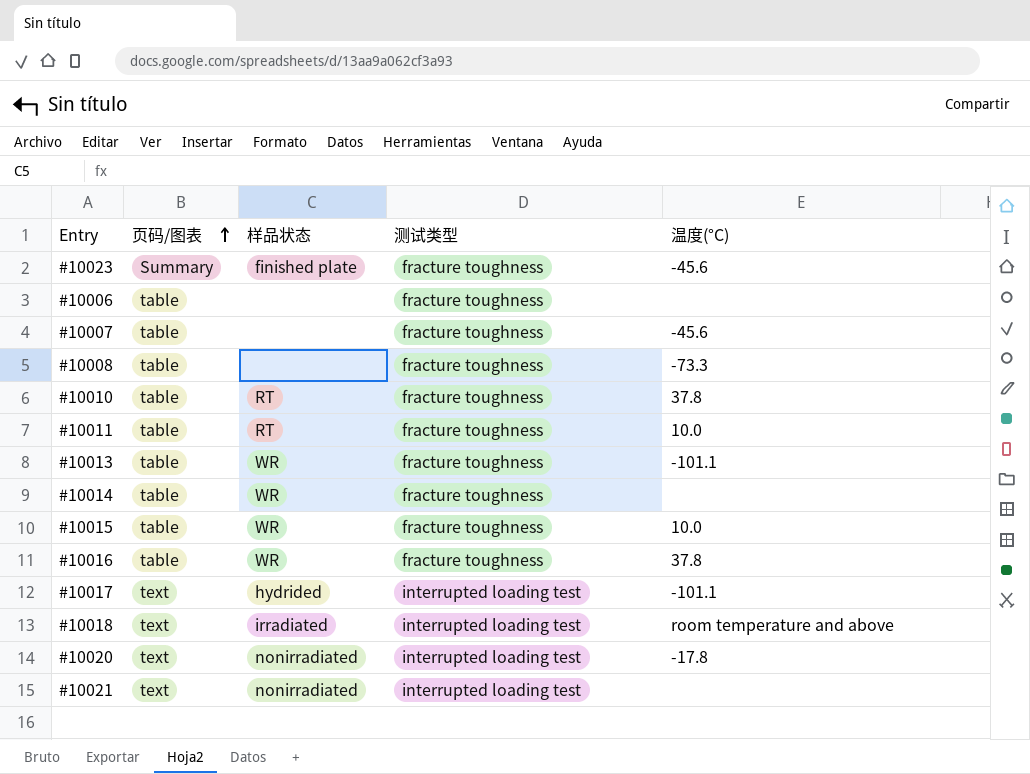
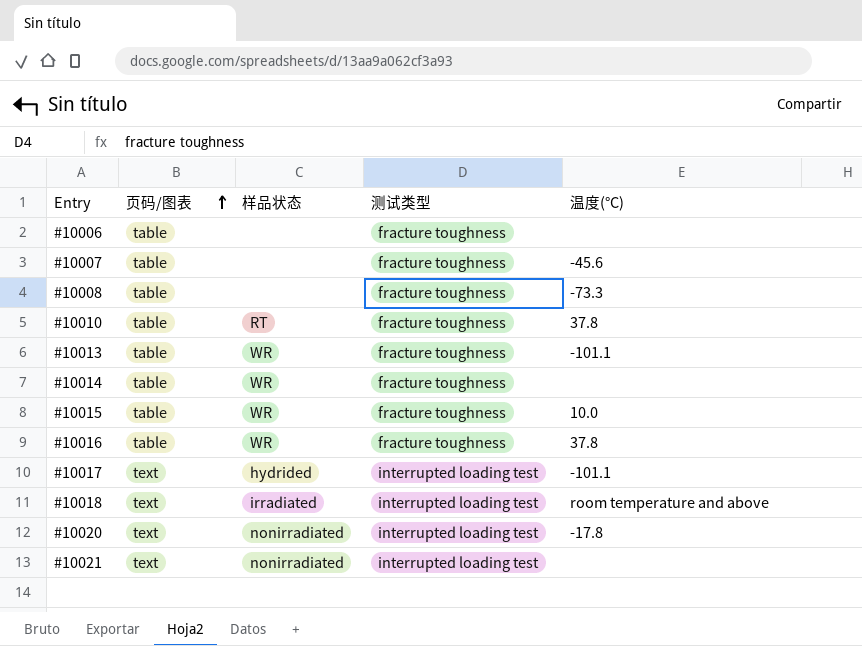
row #10023: Summary | finished plate | fracture toughness | -45.6 -> none
row #10011: table | RT | fracture toughness | 10.0 -> none

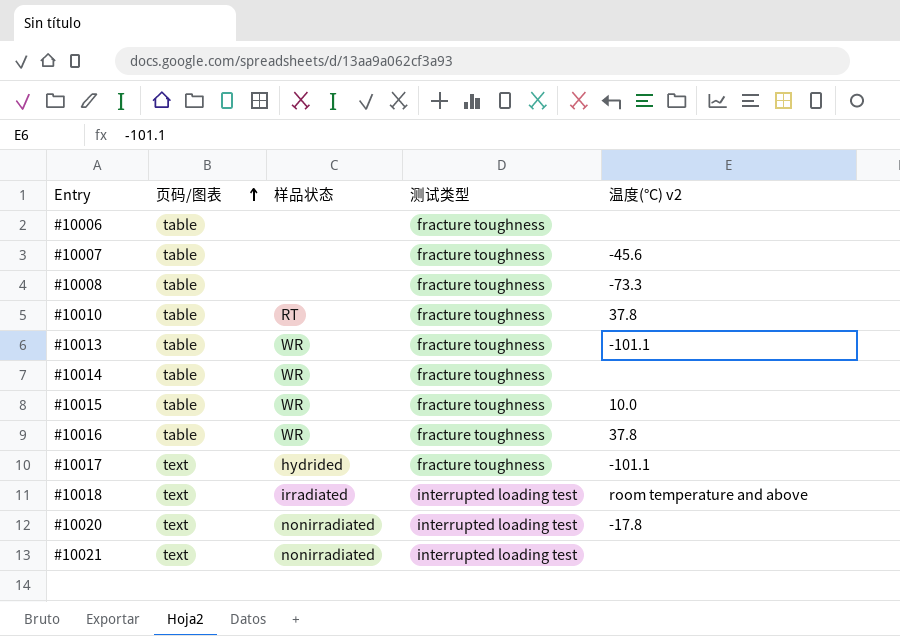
column name: 温度(°C) -> 温度(°C) v2
#10017 | 测试类型: interrupted loading test -> fracture toughness

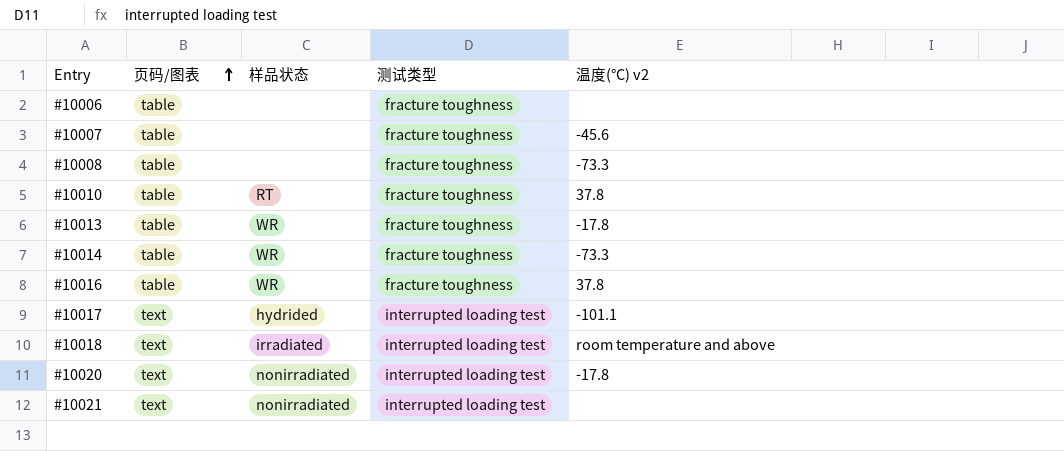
row #10015: table | WR | fracture toughness | 10.0 -> none
#10013 | 温度(°C) v2: -101.1 -> -17.8
#10014 | 温度(°C) v2: none -> -73.3
#10017 | 测试类型: fracture toughness -> interrupted loading test

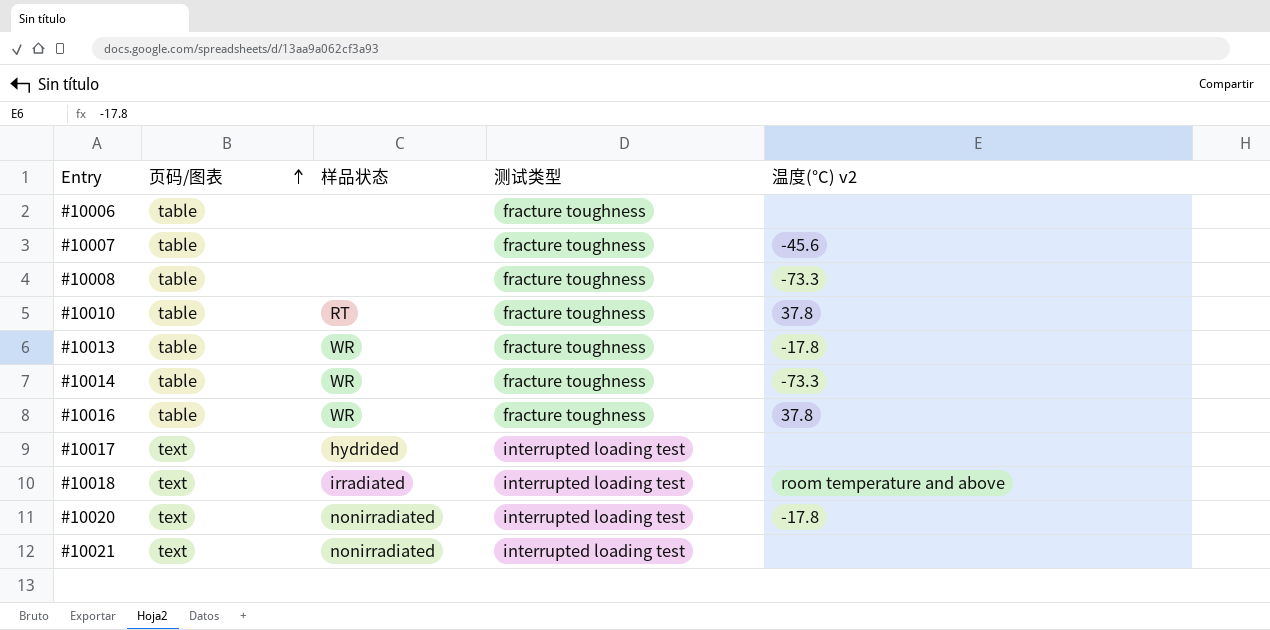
#10017 | 温度(°C) v2: -101.1 -> none

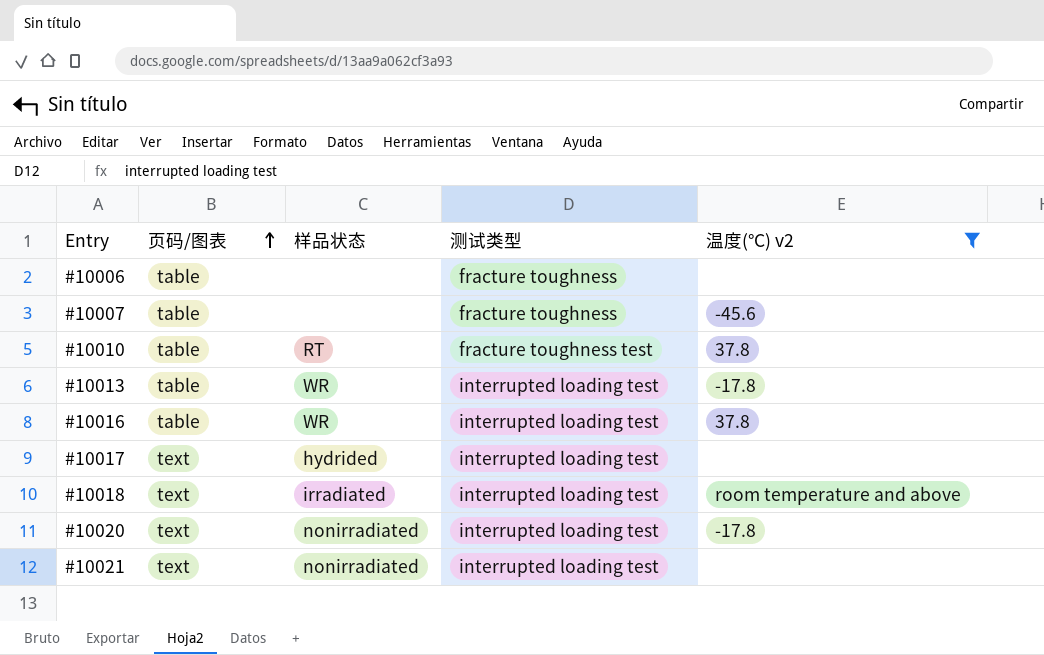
filter: none -> 温度(°C) v2 != -73.3
#10010 | 测试类型: fracture toughness -> fracture toughness test
#10013 | 测试类型: fracture toughness -> interrupted loading test
#10016 | 测试类型: fracture toughness -> interrupted loading test

